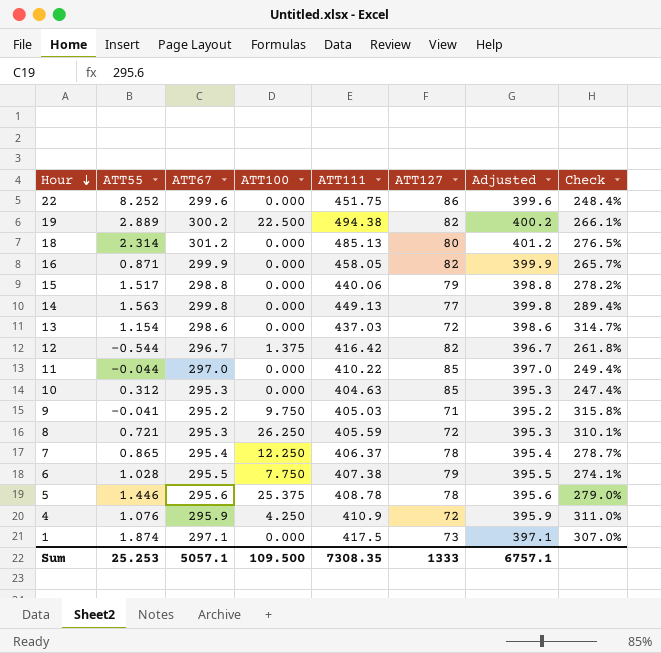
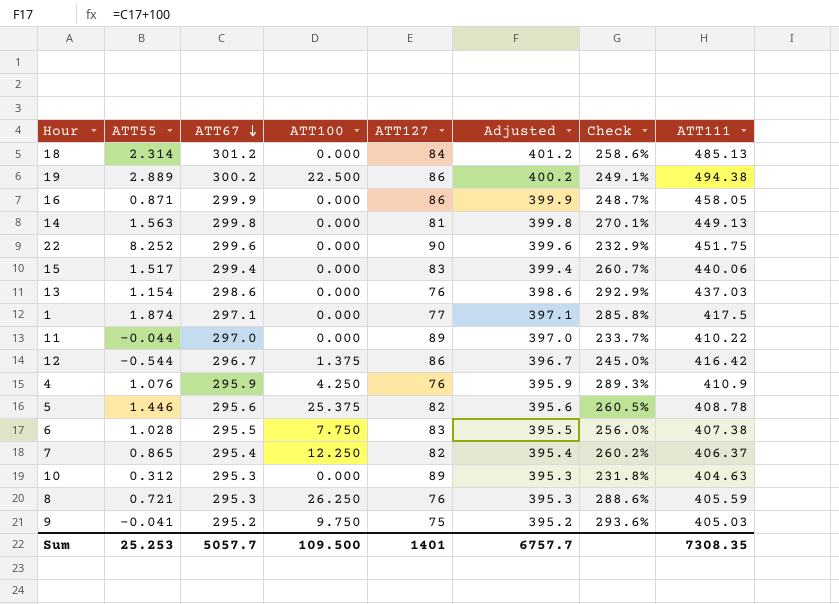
row order: Hour descending -> ATT67 descending
column ATT111 | position: 5 -> 8
18 | ATT127: 80 -> 84
18 | Check: 276.5% -> 258.6%
19 | ATT127: 82 -> 86
19 | Check: 266.1% -> 249.1%
16 | ATT127: 82 -> 86
16 | Check: 265.7% -> 248.7%
14 | ATT127: 77 -> 81
14 | Check: 289.4% -> 270.1%
22 | ATT127: 86 -> 90
22 | Check: 248.4% -> 232.9%
15 | ATT67: 298.8 -> 299.4
15 | ATT127: 79 -> 83
15 | Adjusted: 398.8 -> 399.4
15 | Check: 278.2% -> 260.7%
13 | ATT127: 72 -> 76
13 | Check: 314.7% -> 292.9%
1 | ATT127: 73 -> 77
1 | Check: 307.0% -> 285.8%
11 | ATT127: 85 -> 89
11 | Check: 249.4% -> 233.7%
12 | ATT127: 82 -> 86
12 | Check: 261.8% -> 245.0%
4 | ATT127: 72 -> 76
4 | Check: 311.0% -> 289.3%
5 | ATT127: 78 -> 82
5 | Check: 279.0% -> 260.5%
6 | ATT127: 79 -> 83
6 | Check: 274.1% -> 256.0%
7 | ATT127: 78 -> 82
7 | Check: 278.7% -> 260.2%
10 | ATT127: 85 -> 89
10 | Check: 247.4% -> 231.8%
8 | ATT127: 72 -> 76
8 | Check: 310.1% -> 288.6%
9 | ATT127: 71 -> 75
9 | Check: 315.8% -> 293.6%
Sum | ATT67: 5057.1 -> 5057.7
Sum | ATT127: 1333 -> 1401
Sum | Adjusted: 6757.1 -> 6757.7

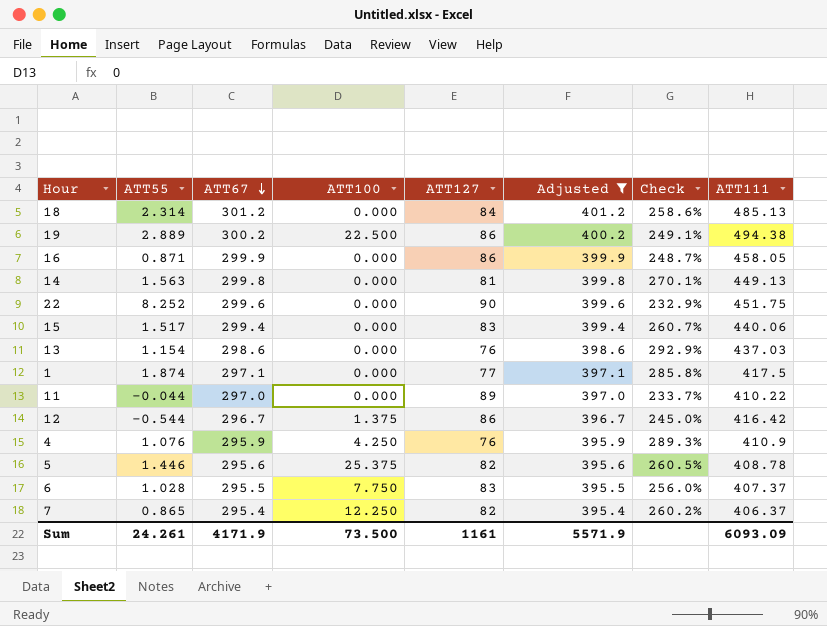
filter: none -> Adjusted >= 395.4
6 | ATT111: 407.38 -> 407.37
Sum | ATT55: 25.253 -> 24.261
Sum | ATT67: 5057.7 -> 4171.9
Sum | ATT100: 109.500 -> 73.500
Sum | ATT127: 1401 -> 1161
Sum | Adjusted: 6757.7 -> 5571.9
Sum | ATT111: 7308.35 -> 6093.09

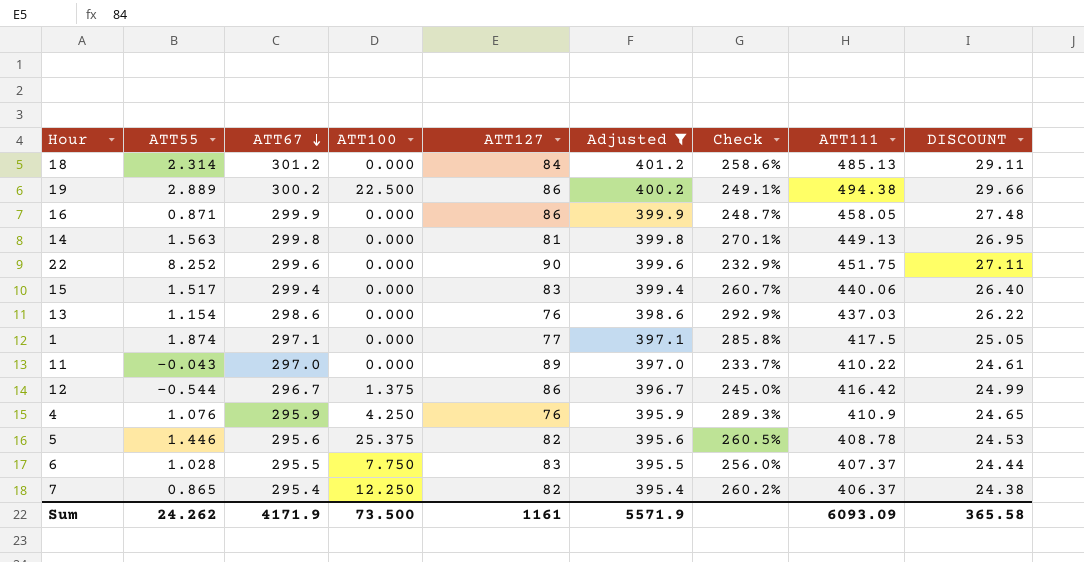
column DISCOUNT | formula: none -> [ATT111] * 0.06
11 | ATT55: -0.044 -> -0.043
Sum | ATT55: 24.261 -> 24.262

